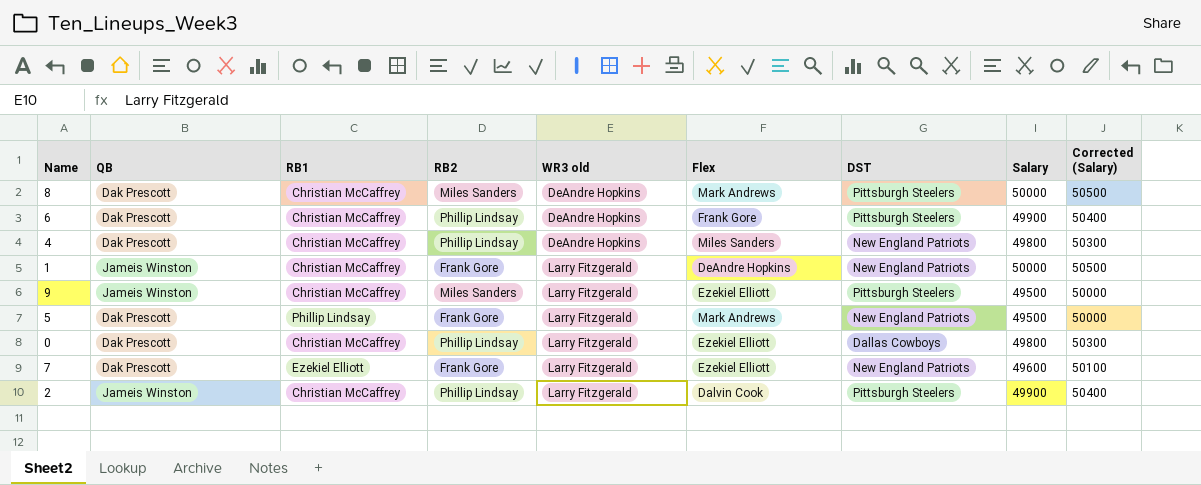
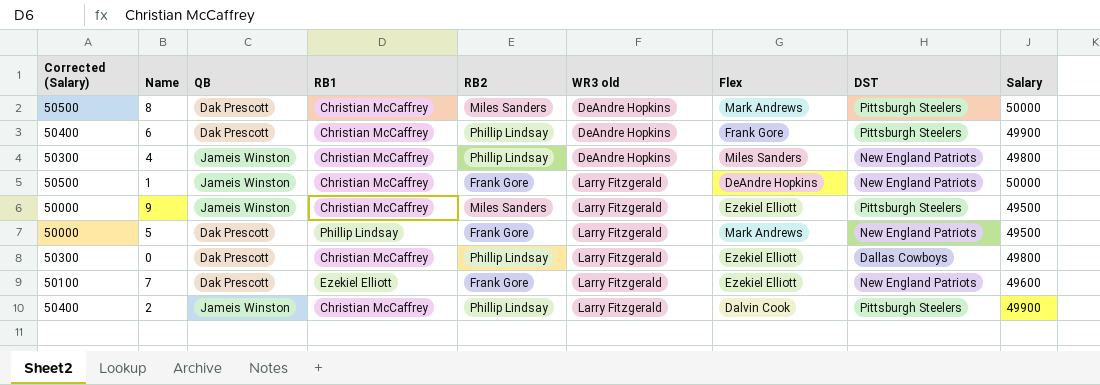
column Corrected (Salary) | position: 9 -> 1
4 | QB: Dak Prescott -> Jameis Winston

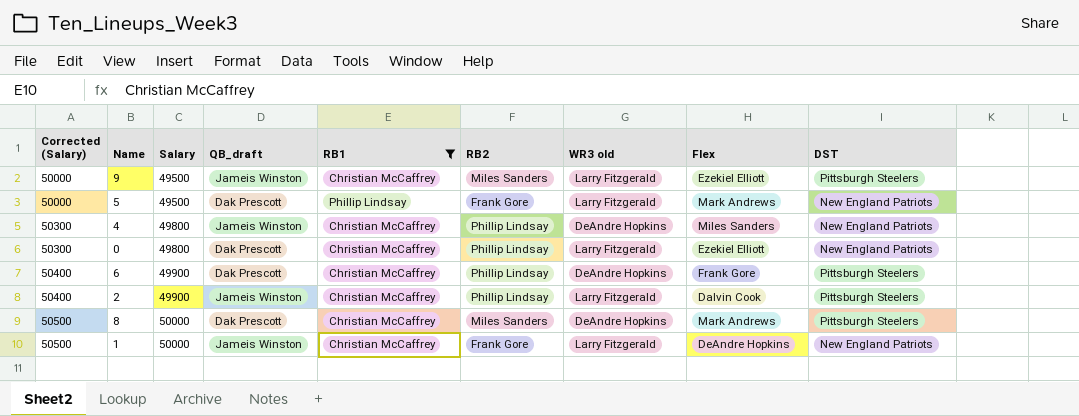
filter: none -> RB1 != Ezekiel Elliott
row order: WR3 old ascending -> Corrected (Salary) ascending
column Salary | position: 9 -> 3
column name: QB -> QB_draft
0 | DST: Dallas Cowboys -> New England Patriots

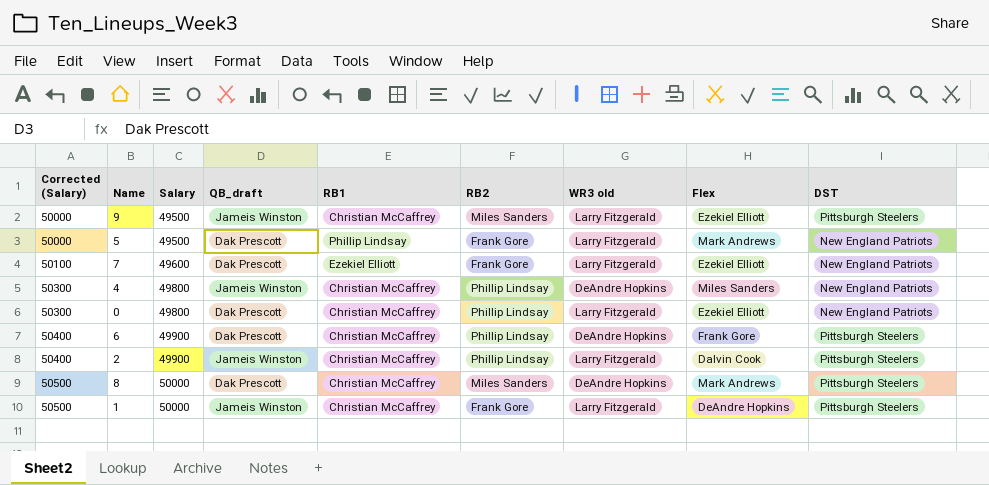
filter: RB1 != Ezekiel Elliott -> none
1 | DST: New England Patriots -> Pittsburgh Steelers

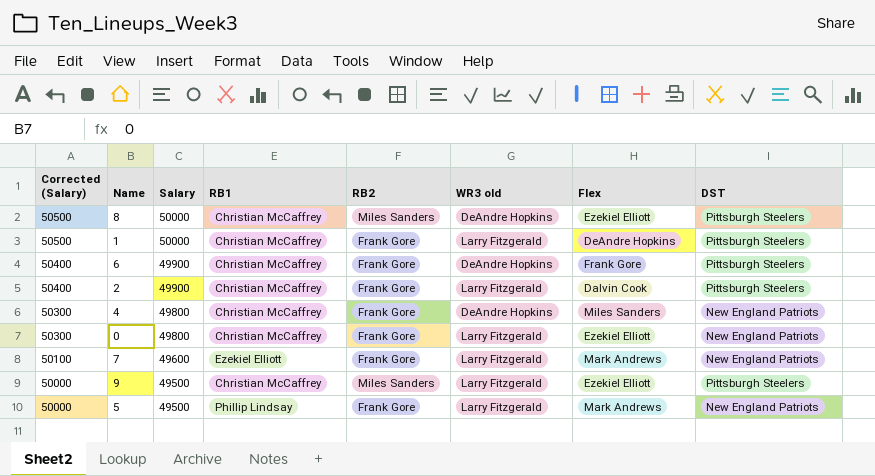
row order: Corrected (Salary) ascending -> Corrected (Salary) descending
column QB_draft | position: 4 -> none
8 | Flex: Mark Andrews -> Ezekiel Elliott
6 | RB2: Phillip Lindsay -> Frank Gore
2 | RB2: Phillip Lindsay -> Frank Gore
4 | RB2: Phillip Lindsay -> Frank Gore
0 | RB2: Phillip Lindsay -> Frank Gore
7 | Flex: Ezekiel Elliott -> Mark Andrews

